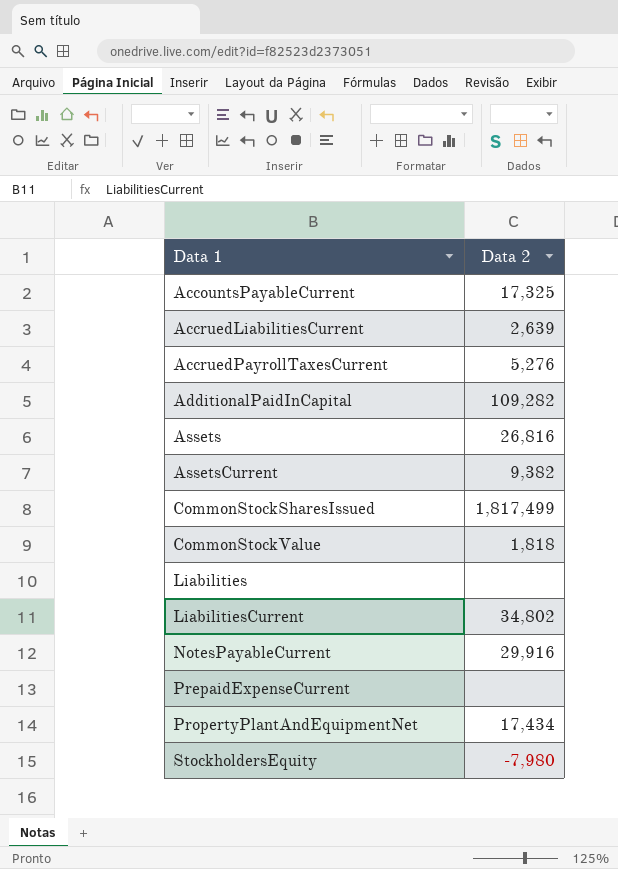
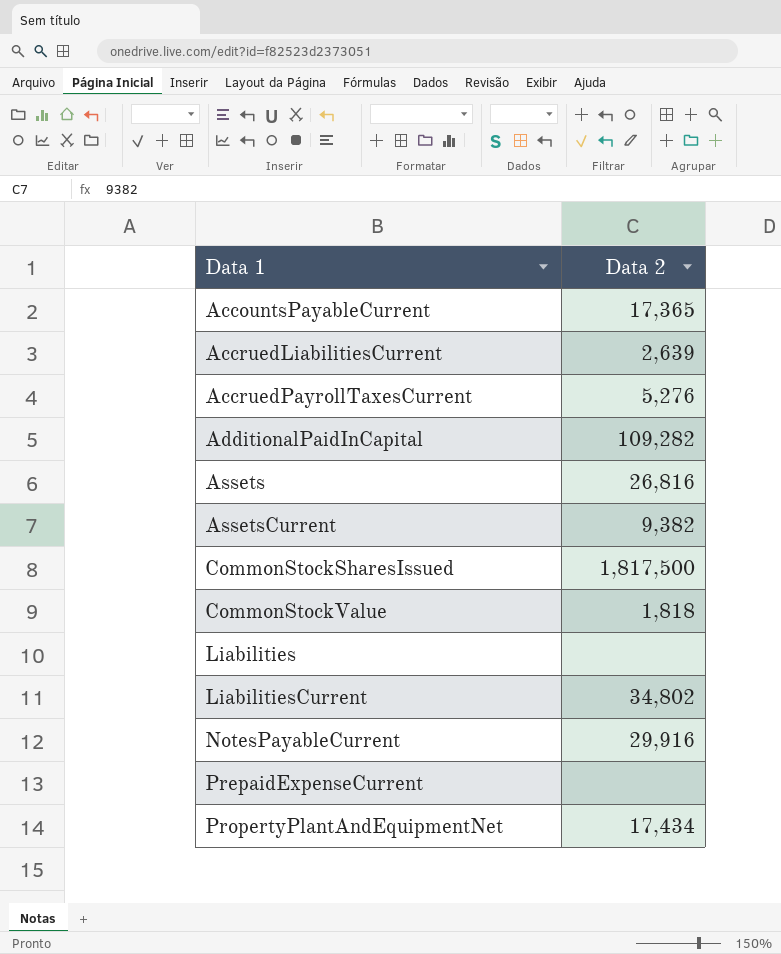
row StockholdersEquity: -7,980 -> none
AccountsPayableCurrent | Data 2: 17,325 -> 17,365
CommonStockSharesIssued | Data 2: 1,817,499 -> 1,817,500

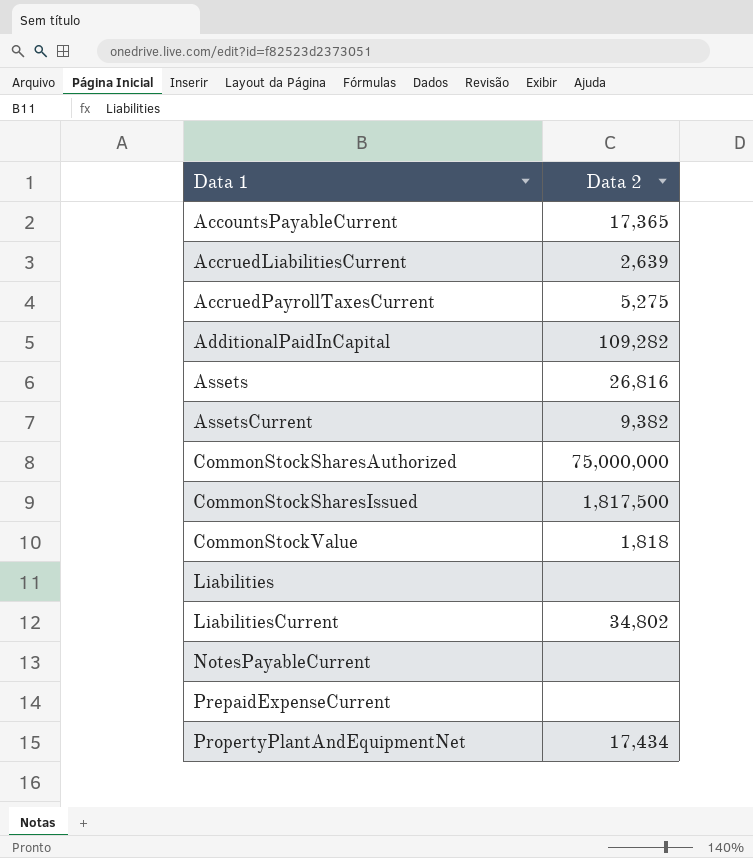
AccruedPayrollTaxesCurrent | Data 2: 5,276 -> 5,275
row CommonStockSharesAuthorized: none -> 75,000,000
NotesPayableCurrent | Data 2: 29,916 -> none

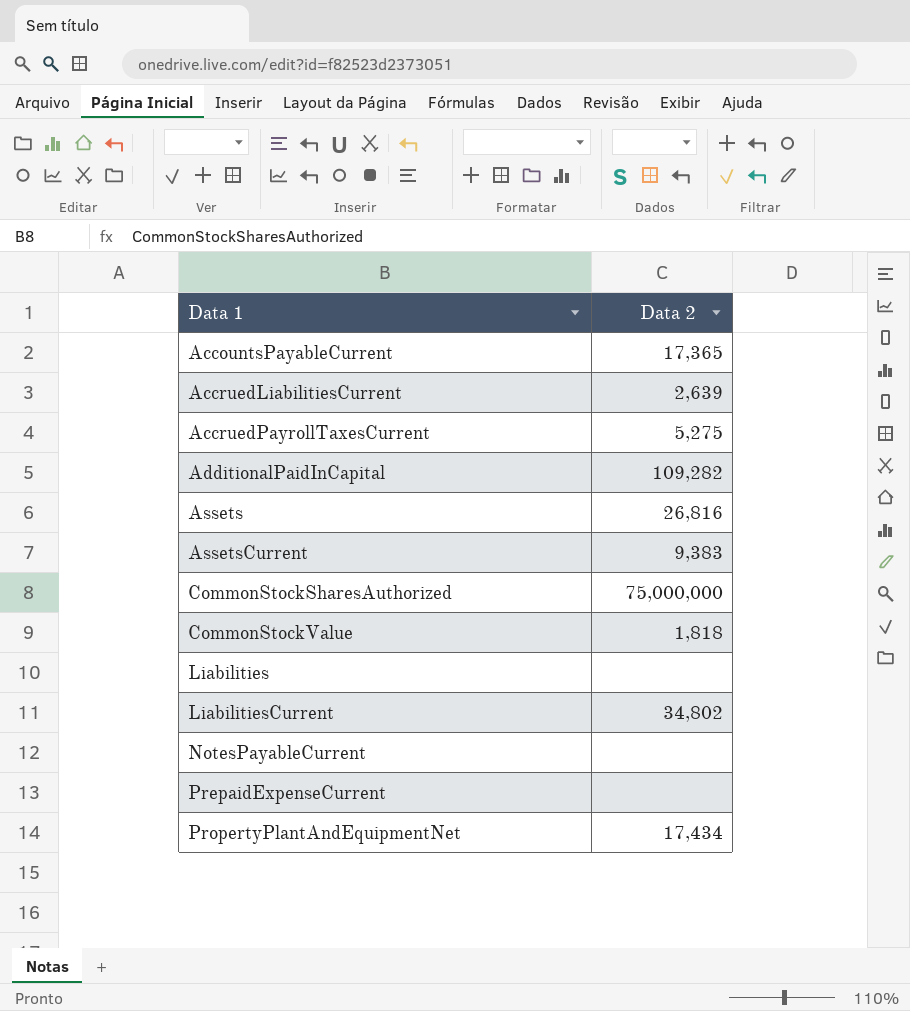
row CommonStockSharesIssued: 1,817,500 -> none
AssetsCurrent | Data 2: 9,382 -> 9,383

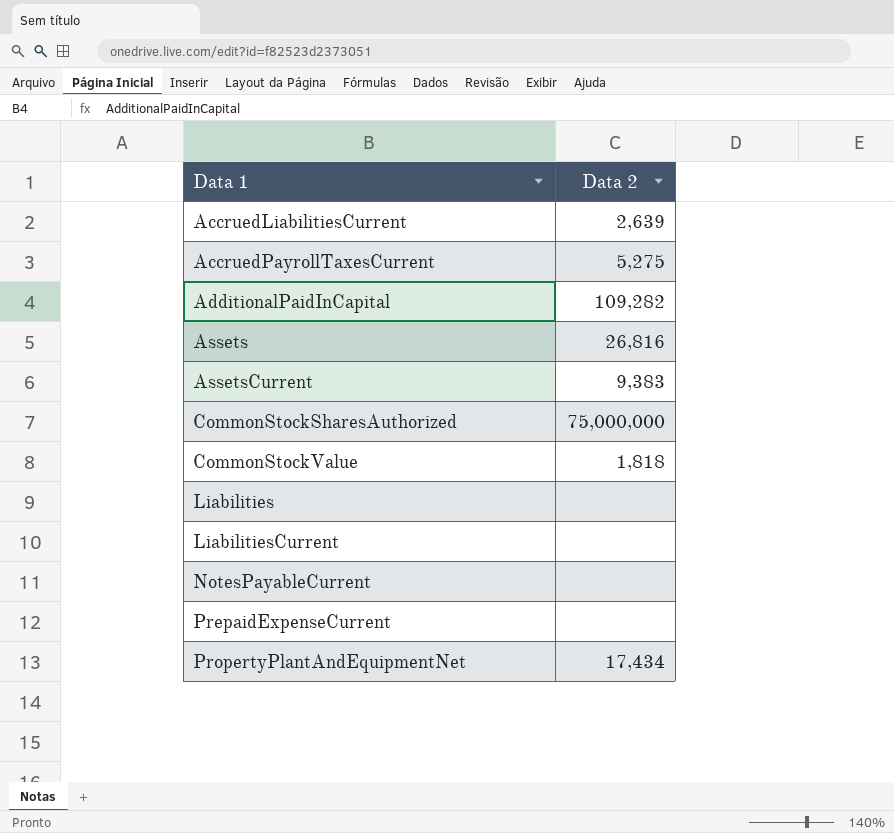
row AccountsPayableCurrent: 17,365 -> none
LiabilitiesCurrent | Data 2: 34,802 -> none

